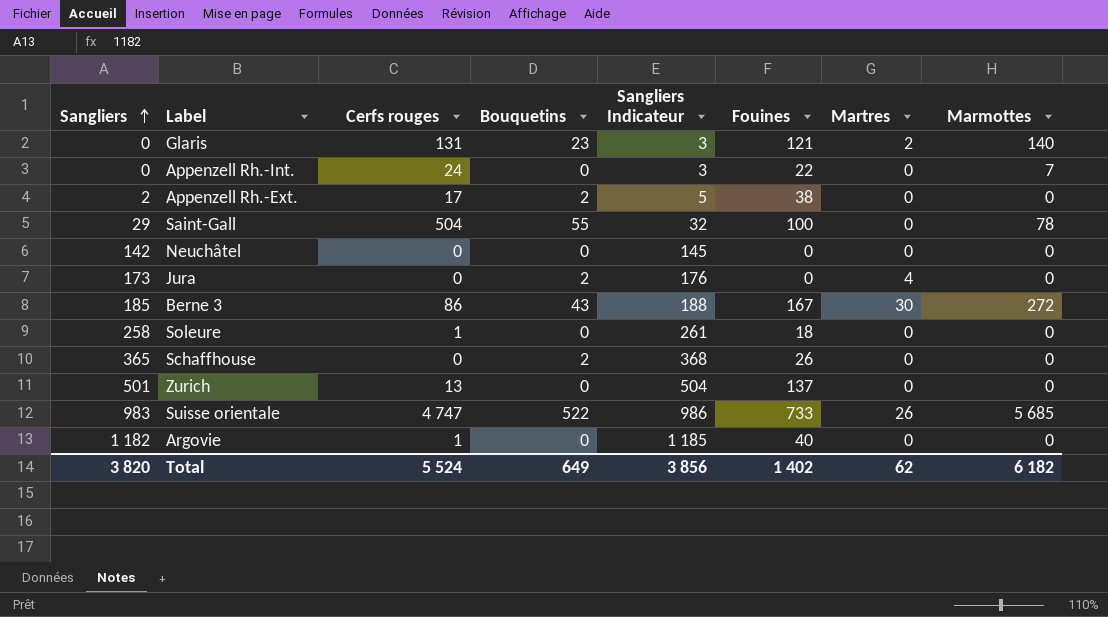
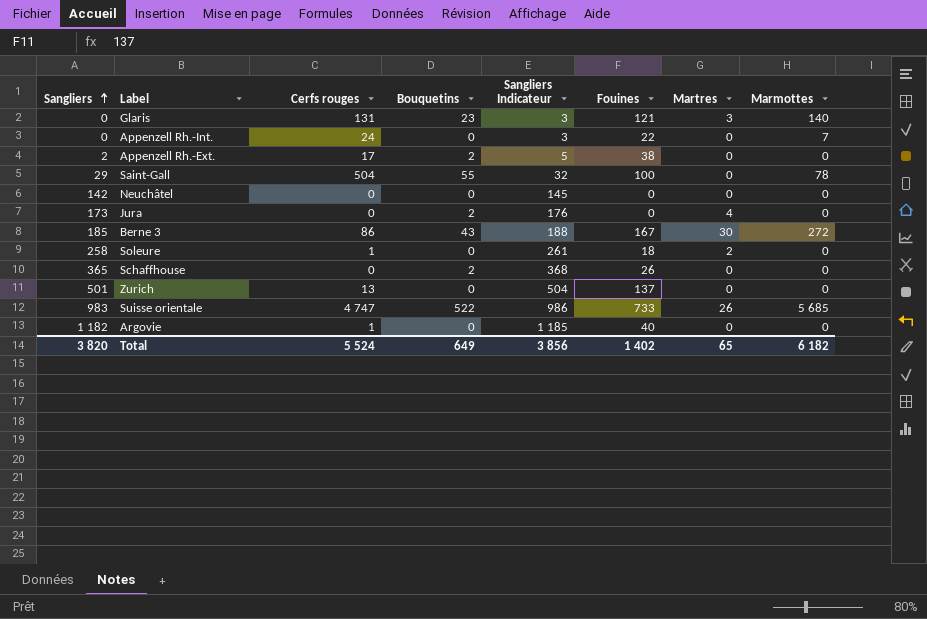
Glaris | Martres: 2 -> 3
Soleure | Martres: 0 -> 2
Total | Martres: 62 -> 65

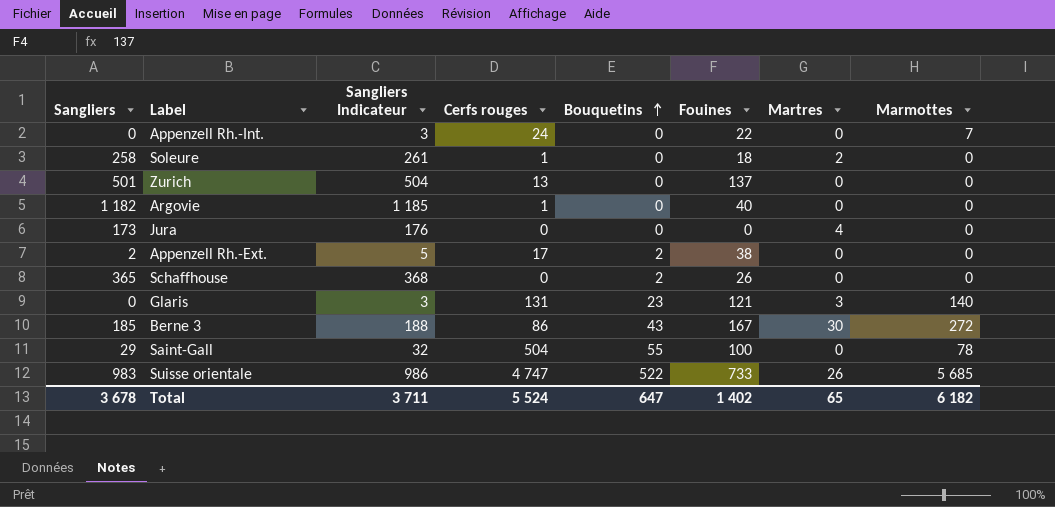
row order: Sangliers ascending -> Bouquetins ascending
column Sangliers Indicateur | position: 5 -> 3
row Neuchâtel: 142 | 0 | 0 | 145 | 0 | 0 | 0 -> none
Jura | Bouquetins: 2 -> 0
Total | Sangliers: 3 820 -> 3 678
Total | Sangliers Indicateur: 3 856 -> 3 711
Total | Bouquetins: 649 -> 647

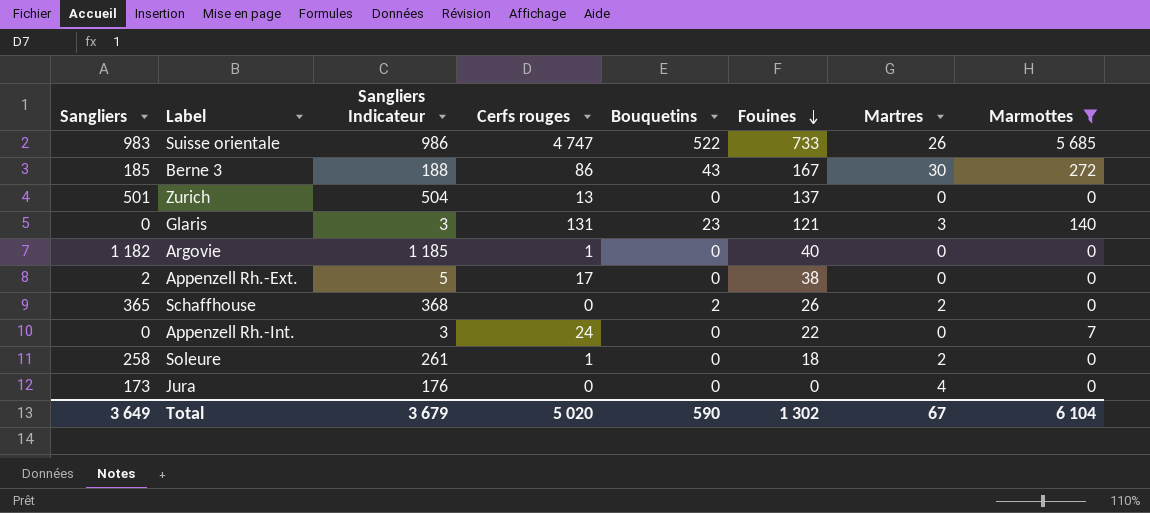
filter: none -> Marmottes != 78
row order: Bouquetins ascending -> Fouines descending
Appenzell Rh.-Ext. | Bouquetins: 2 -> 0
Schaffhouse | Martres: 0 -> 2
Total | Sangliers: 3 678 -> 3 649
Total | Sangliers Indicateur: 3 711 -> 3 679
Total | Cerfs rouges: 5 524 -> 5 020
Total | Bouquetins: 647 -> 590
Total | Fouines: 1 402 -> 1 302
Total | Martres: 65 -> 67
Total | Marmottes: 6 182 -> 6 104

